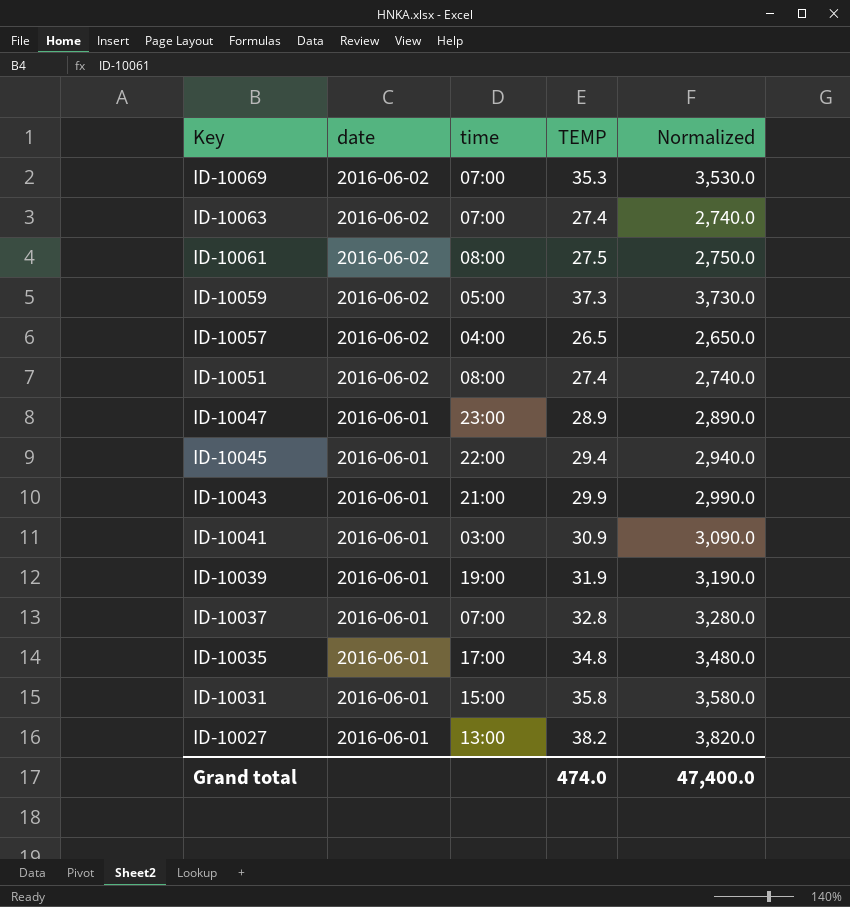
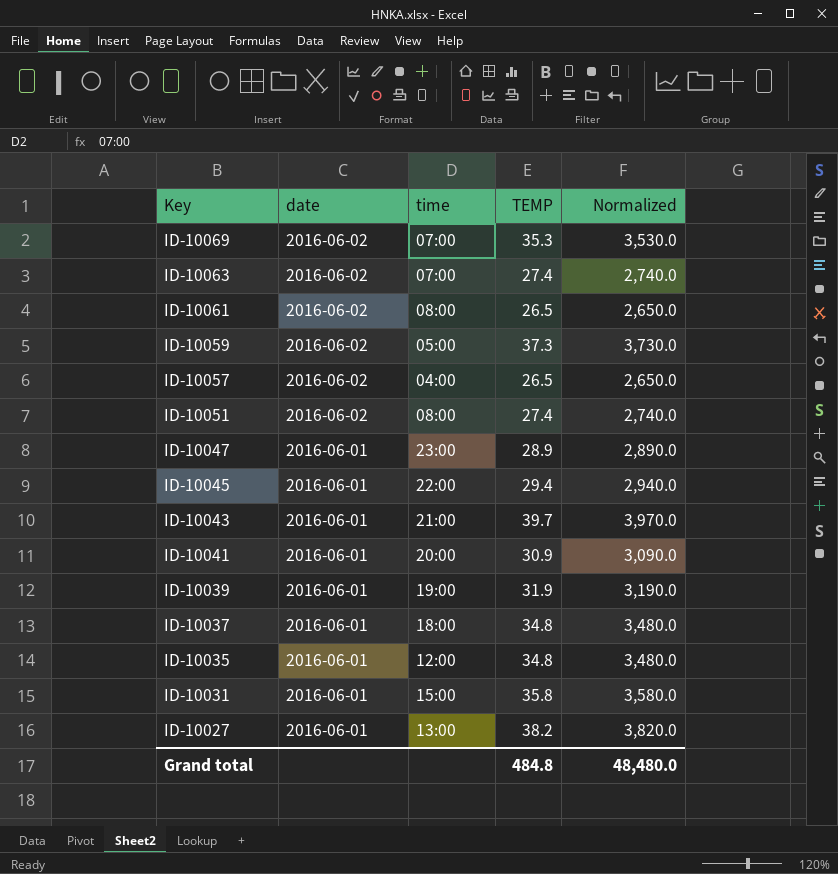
ID-10061 | TEMP: 27.5 -> 26.5
ID-10061 | Normalized: 2,750.0 -> 2,650.0
ID-10043 | TEMP: 29.9 -> 39.7
ID-10043 | Normalized: 2,990.0 -> 3,970.0
ID-10041 | time: 03:00 -> 20:00
ID-10037 | time: 07:00 -> 18:00
ID-10037 | TEMP: 32.8 -> 34.8
ID-10037 | Normalized: 3,280.0 -> 3,480.0
ID-10035 | time: 17:00 -> 12:00
Grand total | TEMP: 474.0 -> 484.8
Grand total | Normalized: 47,400.0 -> 48,480.0

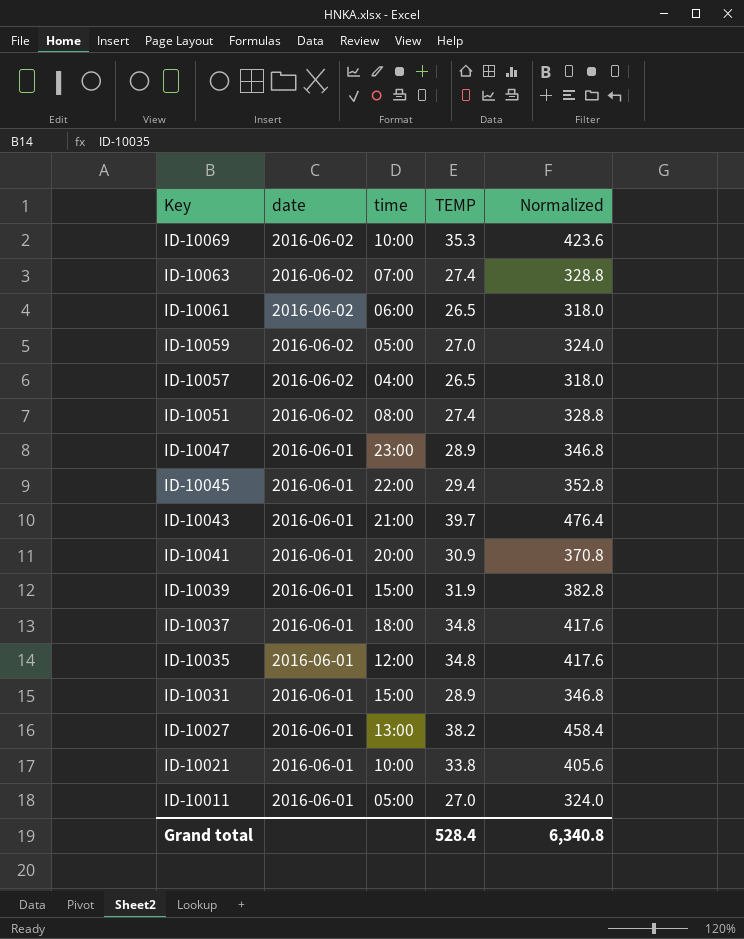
column Normalized | formula: [TEMP] * 100 -> [TEMP] * 12
ID-10069 | time: 07:00 -> 10:00
ID-10061 | time: 08:00 -> 06:00
ID-10059 | TEMP: 37.3 -> 27.0
ID-10039 | time: 19:00 -> 15:00
ID-10031 | TEMP: 35.8 -> 28.9
row ID-10021: none -> 2016-06-01 | 10:00 | 33.8 | 405.6
row ID-10011: none -> 2016-06-01 | 05:00 | 27.0 | 324.0
Grand total | TEMP: 484.8 -> 528.4
Grand total | Normalized: 48,480.0 -> 6,340.8

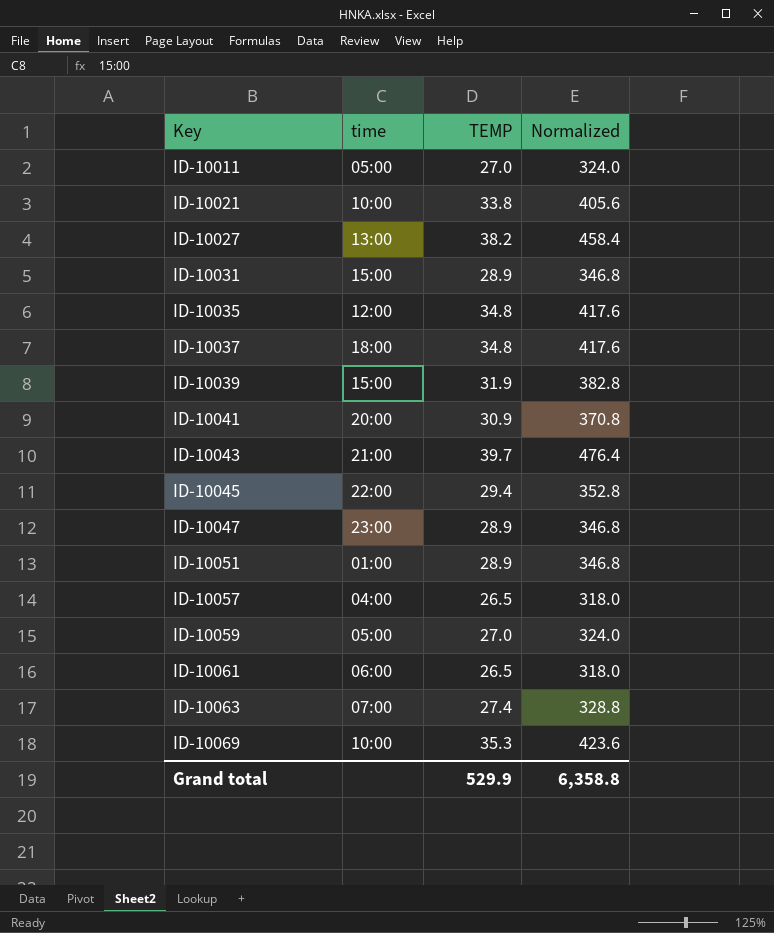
row order: Key descending -> Key ascending
column date | position: 2 -> none
ID-10051 | time: 08:00 -> 01:00
ID-10051 | TEMP: 27.4 -> 28.9
ID-10051 | Normalized: 328.8 -> 346.8
Grand total | TEMP: 528.4 -> 529.9
Grand total | Normalized: 6,340.8 -> 6,358.8

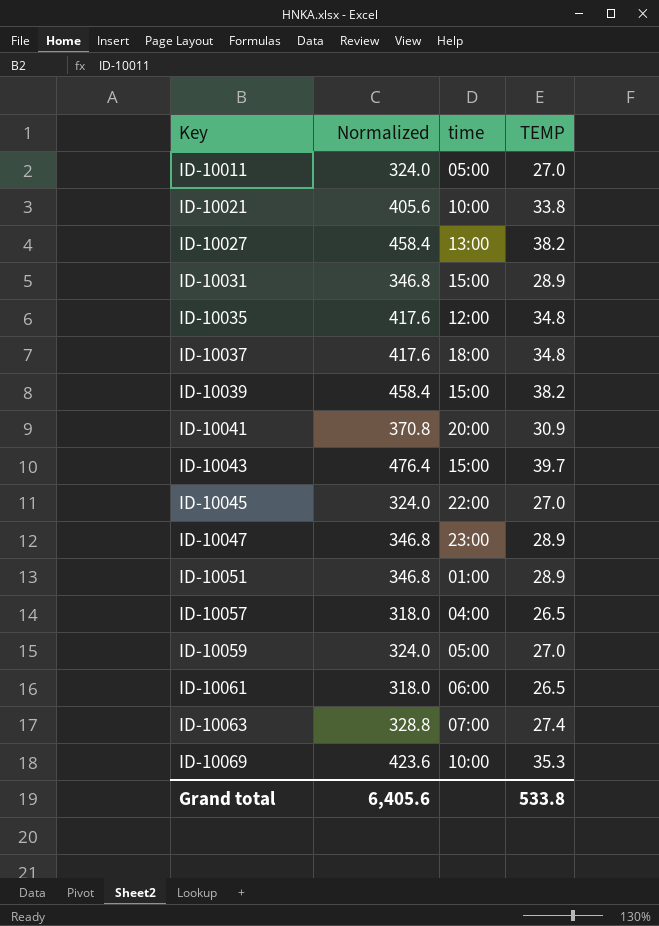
column Normalized | position: 4 -> 2
ID-10039 | Normalized: 382.8 -> 458.4
ID-10039 | TEMP: 31.9 -> 38.2
ID-10043 | time: 21:00 -> 15:00
ID-10045 | Normalized: 352.8 -> 324.0
ID-10045 | TEMP: 29.4 -> 27.0
Grand total | Normalized: 6,358.8 -> 6,405.6
Grand total | TEMP: 529.9 -> 533.8

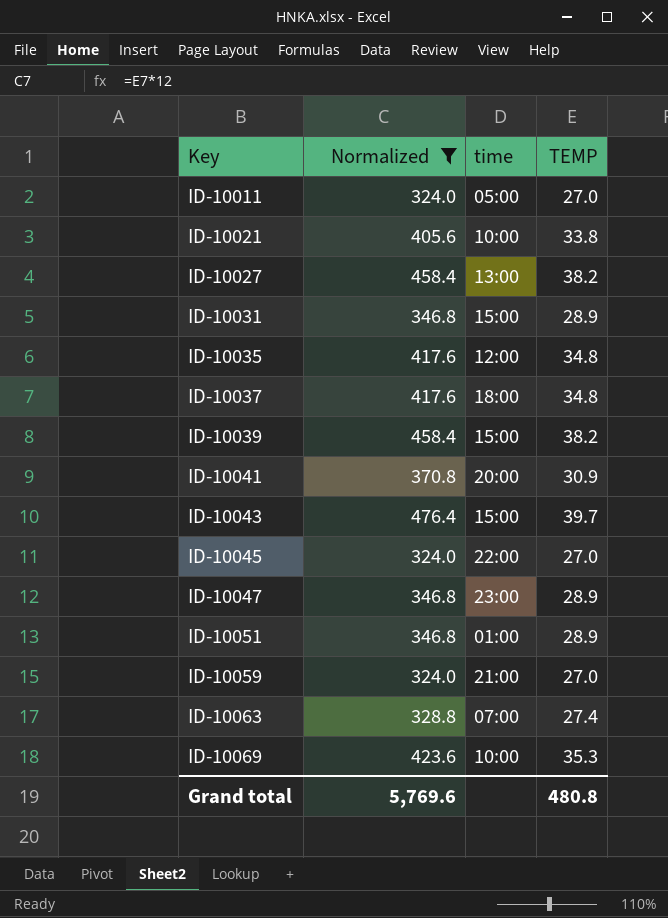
filter: none -> Normalized != 318.0
ID-10059 | time: 05:00 -> 21:00
Grand total | Normalized: 6,405.6 -> 5,769.6
Grand total | TEMP: 533.8 -> 480.8

